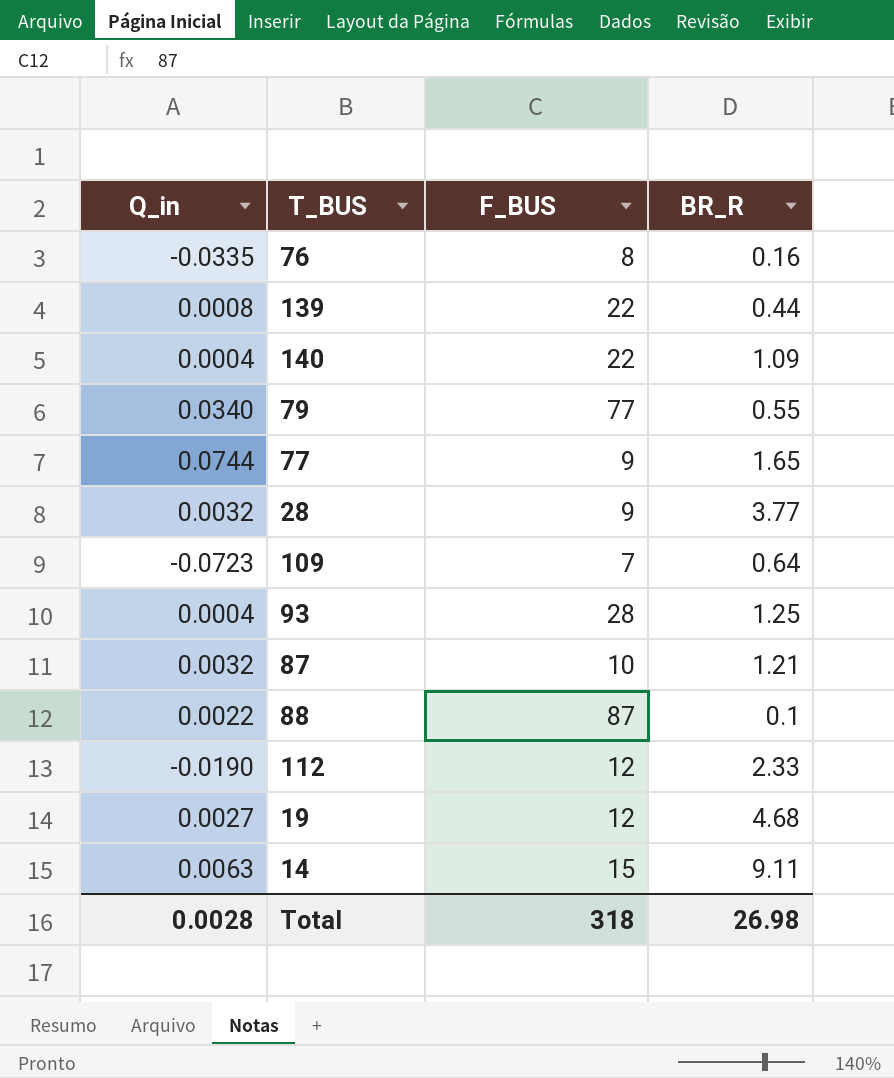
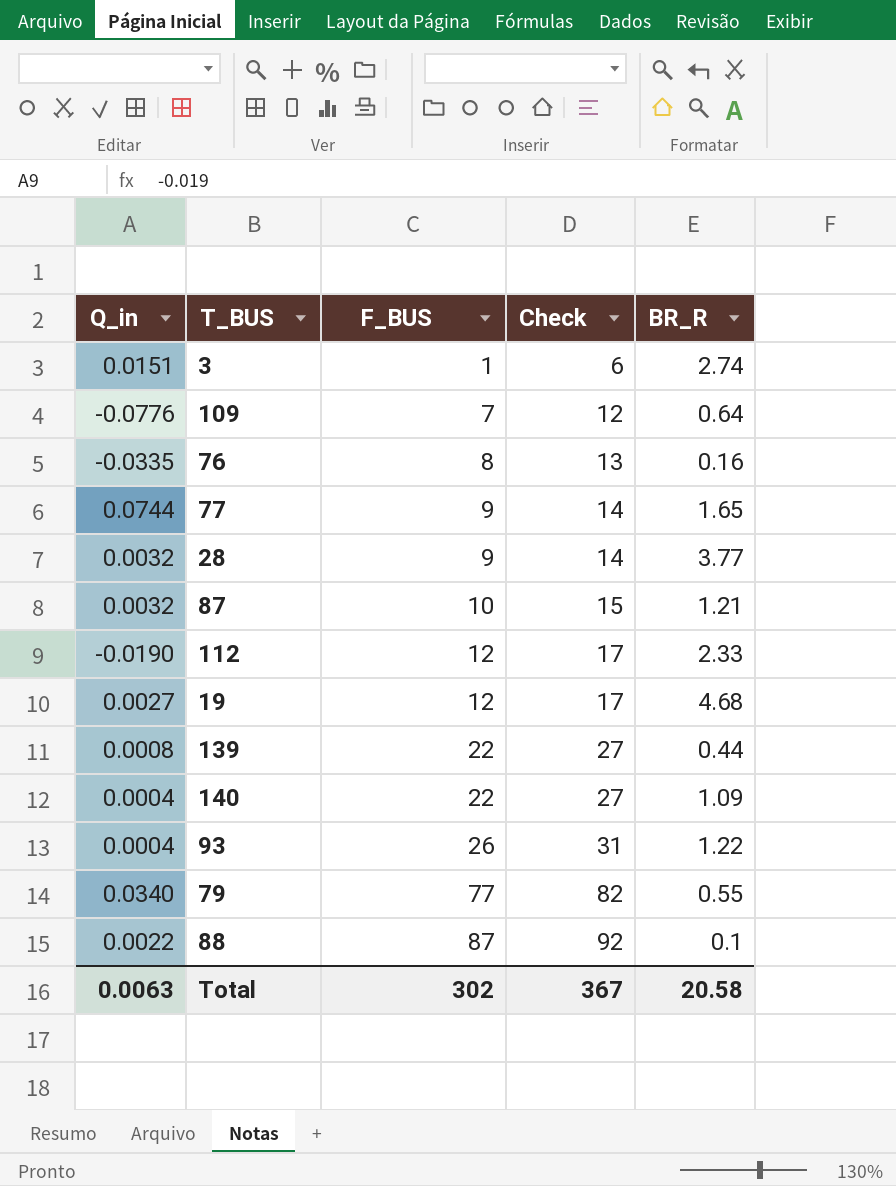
row order: none -> F_BUS ascending
column Check | formula: none -> [F_BUS] + 5
row 14: 0.0063 | 15 | 9.11 -> none
row 3: none -> 0.0151 | 1 | 6 | 2.74
109 | Q_in: -0.0723 -> -0.0776
93 | F_BUS: 28 -> 26
93 | BR_R: 1.25 -> 1.22
Total | Q_in: 0.0028 -> 0.0063
Total | F_BUS: 318 -> 302
Total | BR_R: 26.98 -> 20.58

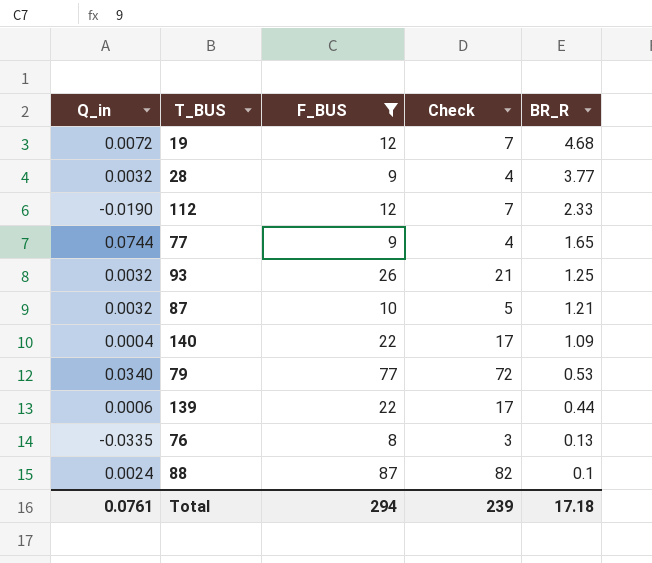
filter: none -> F_BUS >= 8
row order: F_BUS ascending -> BR_R descending
column Check | formula: [F_BUS] + 5 -> [F_BUS] - 5
19 | Q_in: 0.0027 -> 0.0072
93 | Q_in: 0.0004 -> 0.0032
93 | BR_R: 1.22 -> 1.25
79 | BR_R: 0.55 -> 0.53
139 | Q_in: 0.0008 -> 0.0006
76 | BR_R: 0.16 -> 0.13
88 | Q_in: 0.0022 -> 0.0024
Total | Q_in: 0.0063 -> 0.0761
Total | F_BUS: 302 -> 294
Total | Check: 367 -> 239
Total | BR_R: 20.58 -> 17.18

